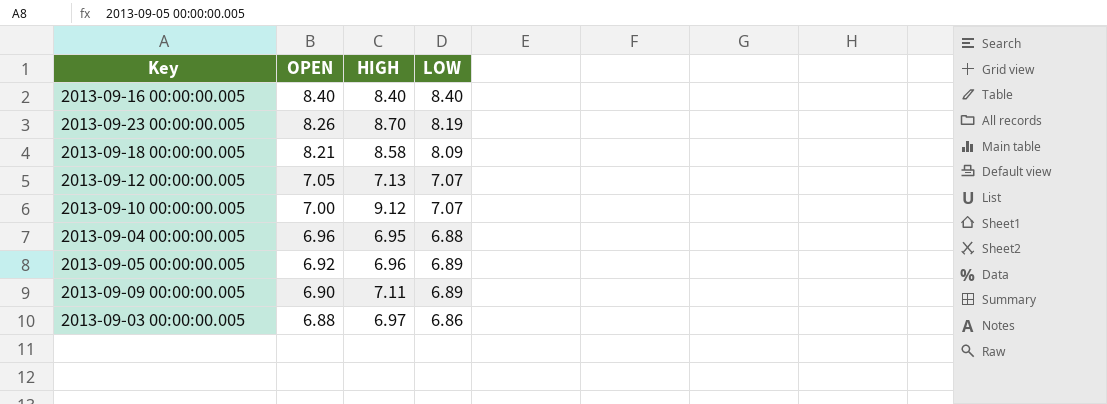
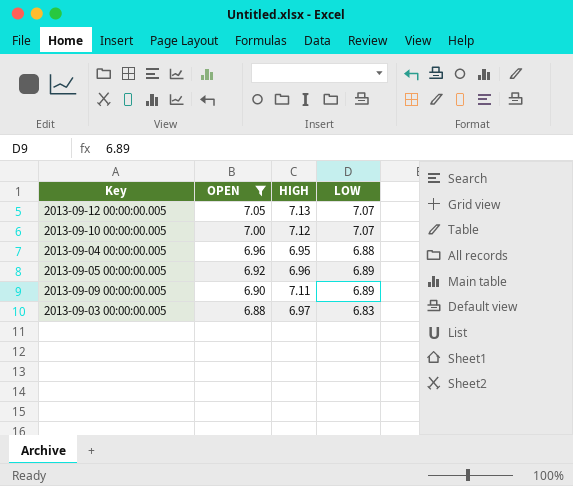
filter: none -> OPEN <= 7.05
2013-09-10 00:00:00.005 | HIGH: 9.12 -> 7.12
2013-09-03 00:00:00.005 | LOW: 6.86 -> 6.83

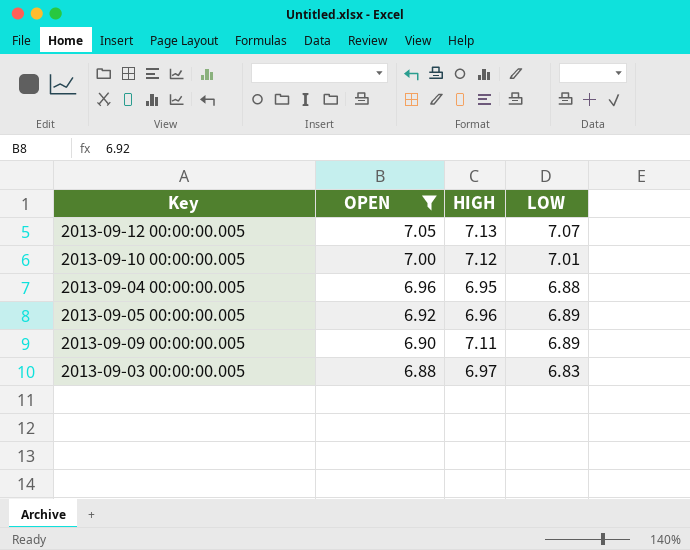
2013-09-10 00:00:00.005 | LOW: 7.07 -> 7.01

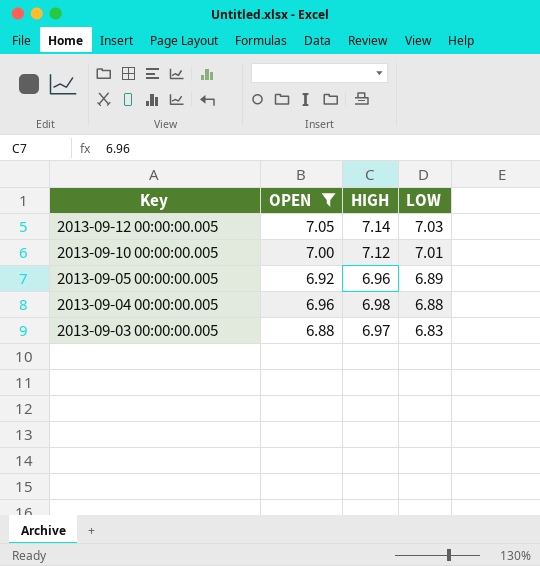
row order: OPEN descending -> Key descending
row 2013-09-09 00:00:00.005: 6.90 | 7.11 | 6.89 -> none
2013-09-12 00:00:00.005 | HIGH: 7.13 -> 7.14
2013-09-12 00:00:00.005 | LOW: 7.07 -> 7.03
2013-09-04 00:00:00.005 | HIGH: 6.95 -> 6.98

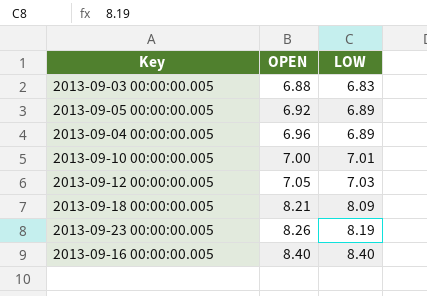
filter: OPEN <= 7.05 -> none
row order: Key descending -> OPEN ascending
column HIGH | position: 3 -> none
2013-09-04 00:00:00.005 | LOW: 6.88 -> 6.89

